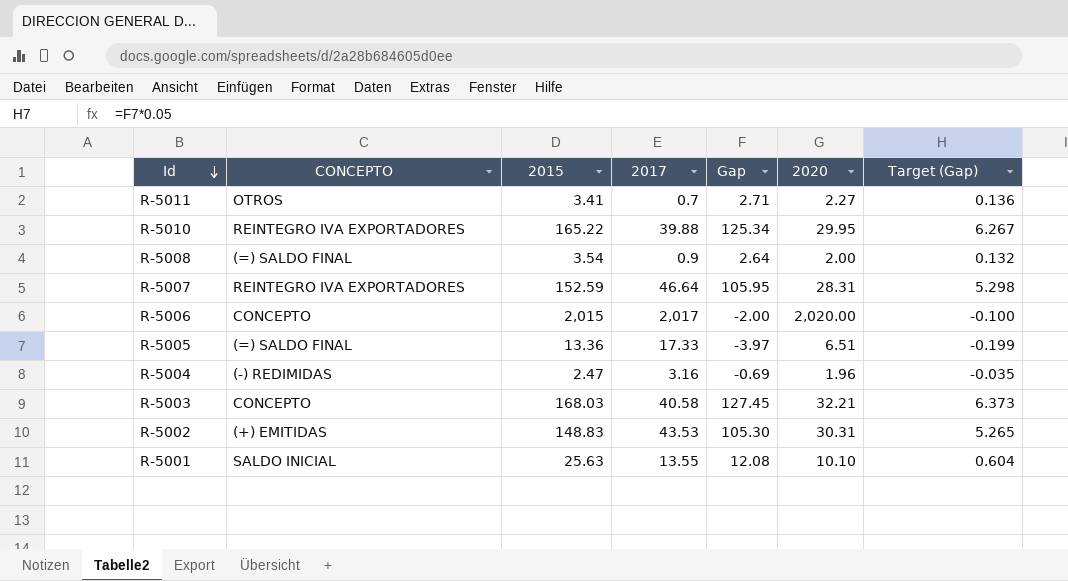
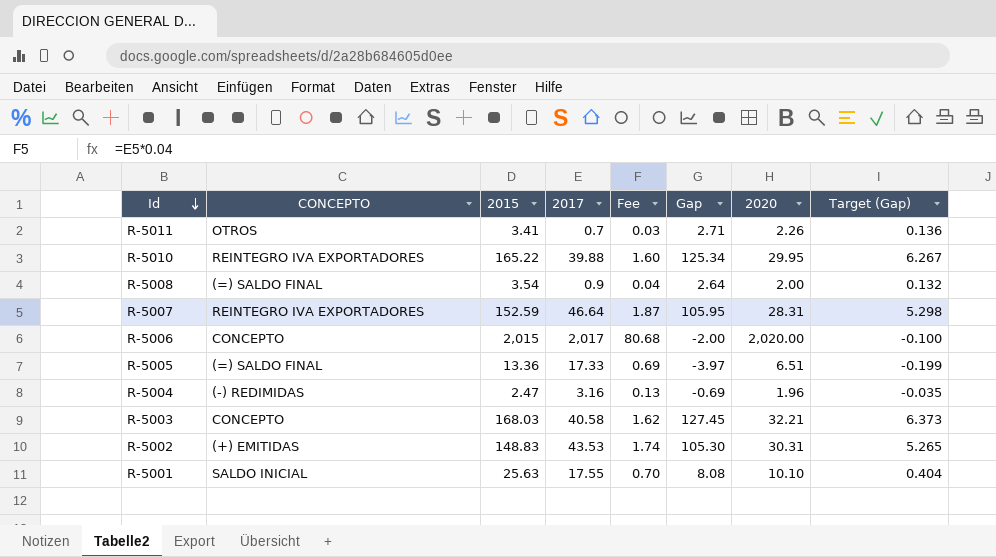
column Fee | formula: none -> [2017] * 0.04
R-5011 | 2020: 2.27 -> 2.26
R-5001 | 2017: 13.55 -> 17.55
R-5001 | Gap: 12.08 -> 8.08
R-5001 | Target (Gap): 0.604 -> 0.404

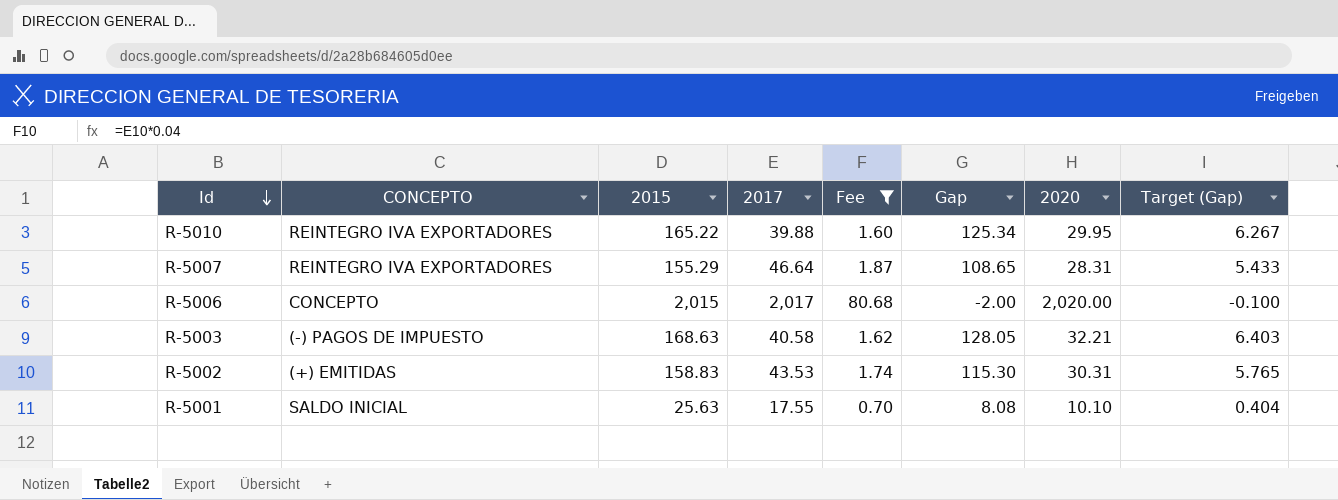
filter: none -> Fee >= 0.70
R-5007 | 2015: 152.59 -> 155.29
R-5007 | Gap: 105.95 -> 108.65
R-5007 | Target (Gap): 5.298 -> 5.433
R-5003 | CONCEPTO: CONCEPTO -> (-) PAGOS DE IMPUESTO
R-5003 | 2015: 168.03 -> 168.63
R-5003 | Gap: 127.45 -> 128.05
R-5003 | Target (Gap): 6.373 -> 6.403
R-5002 | 2015: 148.83 -> 158.83
R-5002 | Gap: 105.30 -> 115.30
R-5002 | Target (Gap): 5.265 -> 5.765

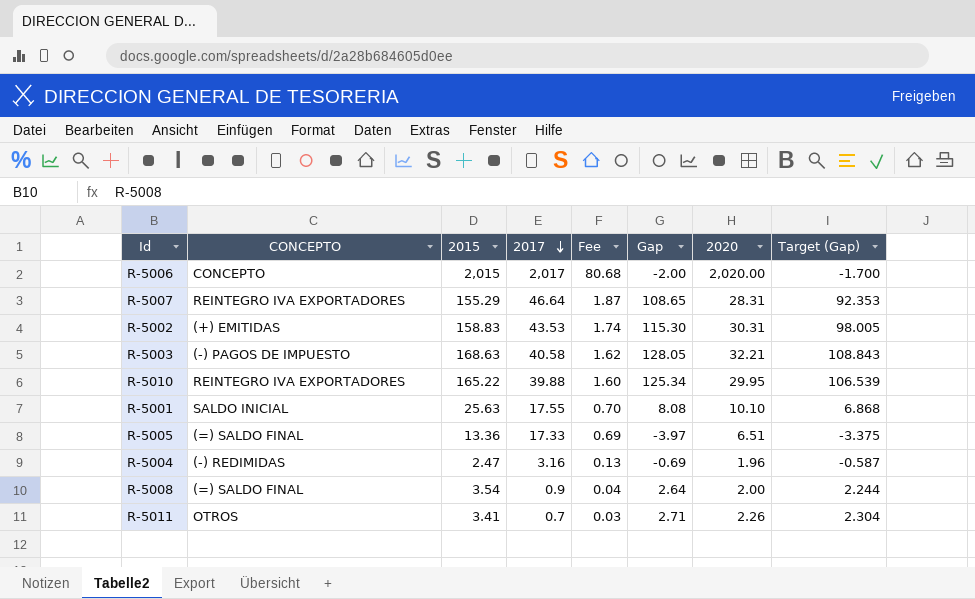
filter: Fee >= 0.70 -> none
row order: Id descending -> 2017 descending
column Target (Gap) | formula: [Gap] * 0.05 -> [Gap] * 0.85

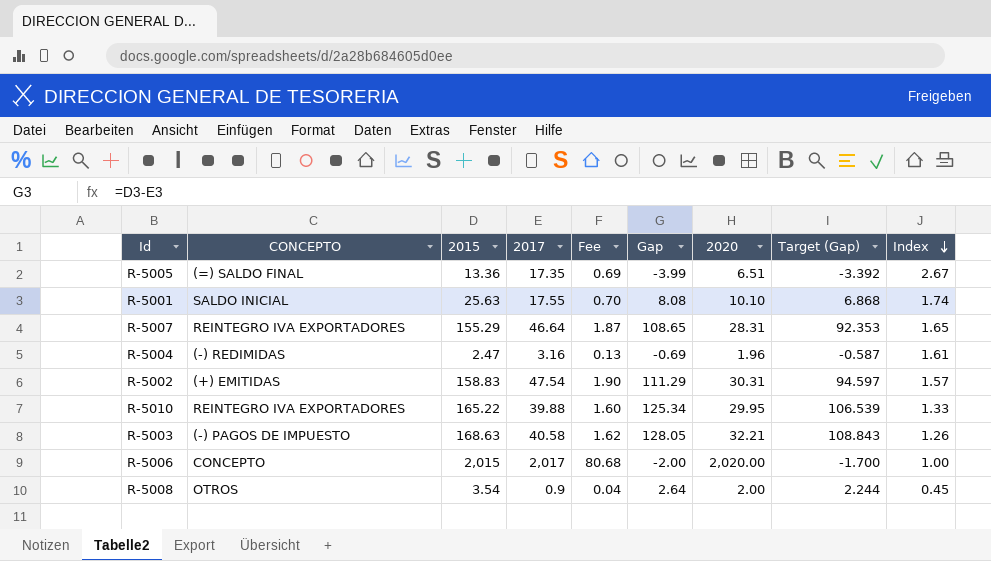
row order: 2017 descending -> Index descending
column Index | formula: none -> [2017] / [2020]
row R-5011: OTROS | 3.41 | 0.7 | 0.03 | 2.71 | 2.26 | 2.304 -> none
R-5005 | 2017: 17.33 -> 17.35
R-5005 | Gap: -3.97 -> -3.99
R-5005 | Target (Gap): -3.375 -> -3.392
R-5002 | 2017: 43.53 -> 47.54
R-5002 | Fee: 1.74 -> 1.90
R-5002 | Gap: 115.30 -> 111.29
R-5002 | Target (Gap): 98.005 -> 94.597
R-5008 | CONCEPTO: (=) SALDO FINAL -> OTROS

